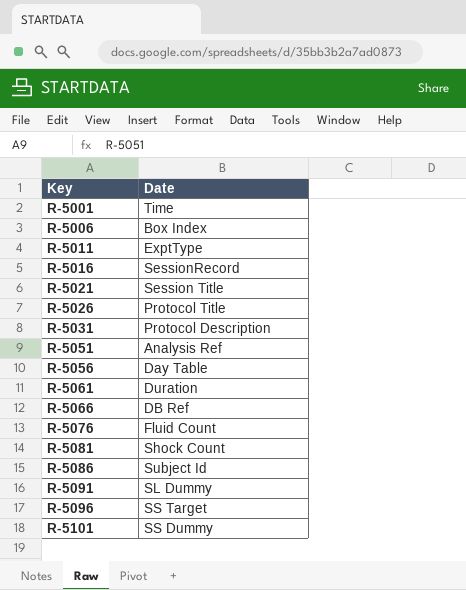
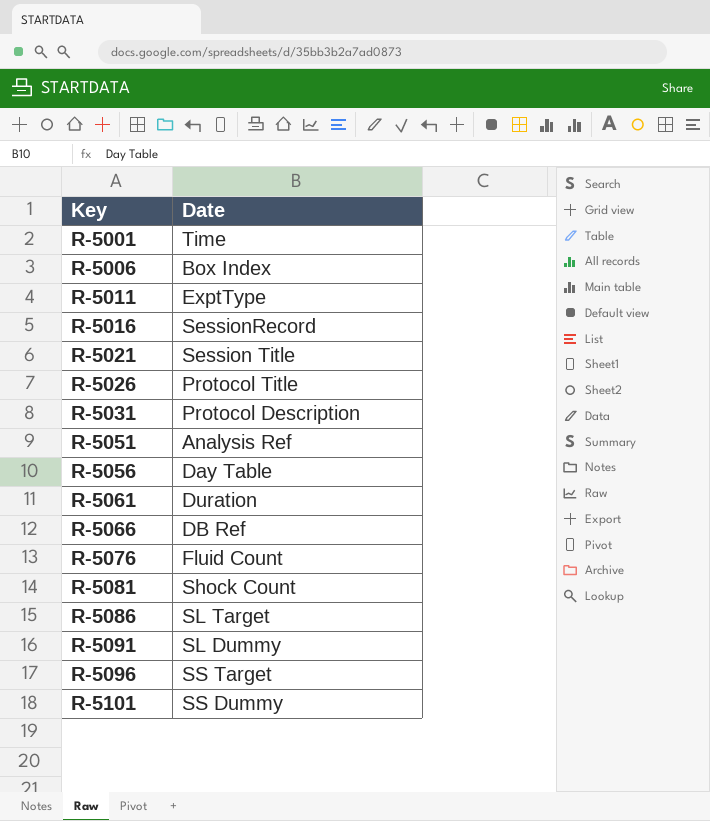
R-5086 | Date: Subject Id -> SL Target

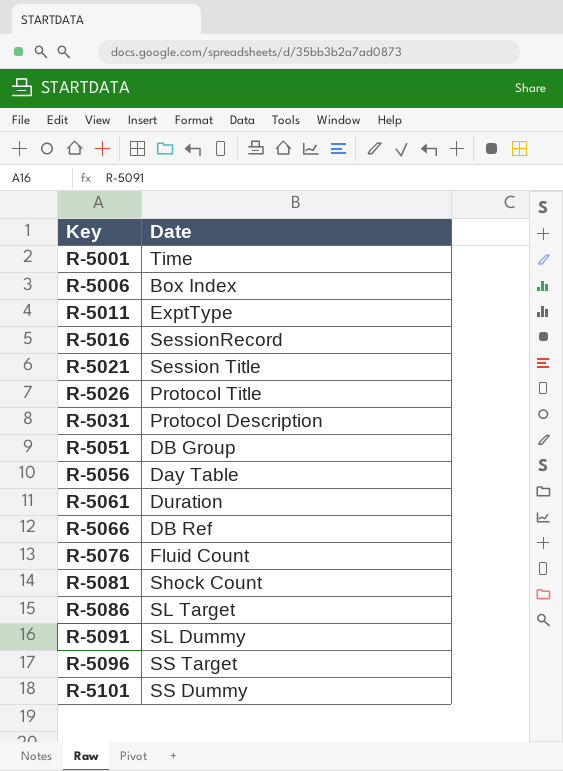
R-5051 | Date: Analysis Ref -> DB Group

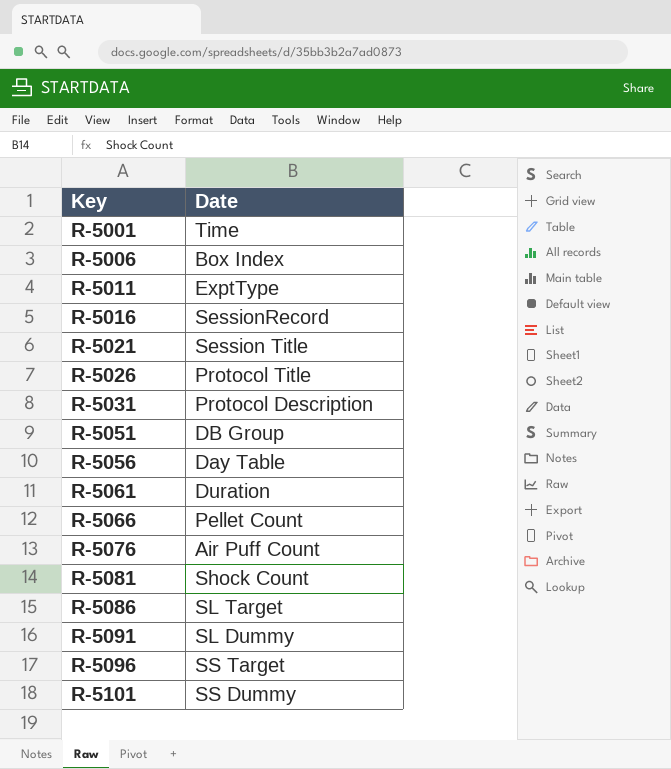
R-5066 | Date: DB Ref -> Pellet Count
R-5076 | Date: Fluid Count -> Air Puff Count

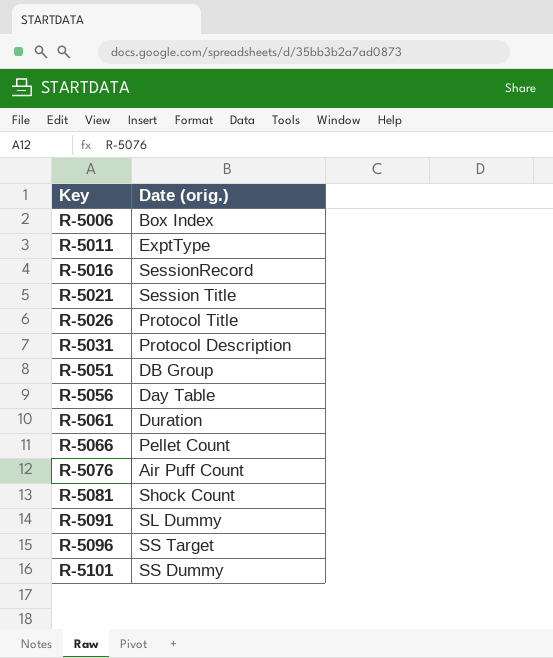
column name: Date -> Date (orig.)
row R-5001: Time -> none
row R-5086: SL Target -> none

